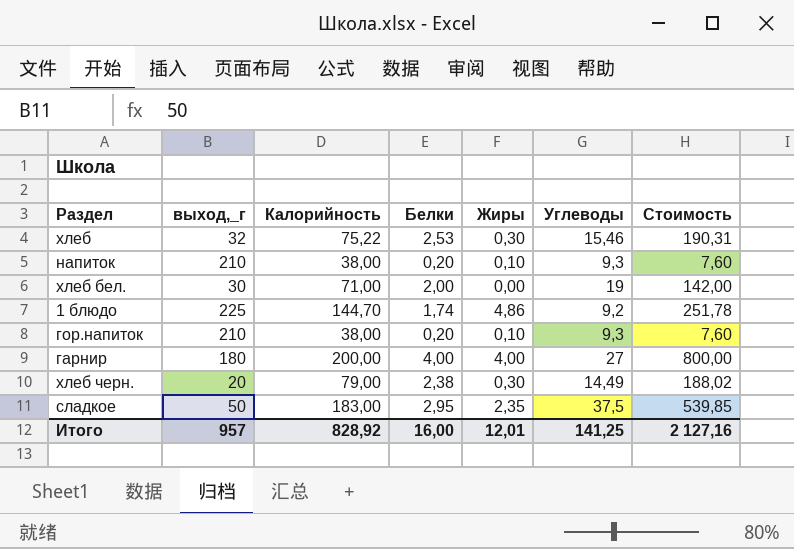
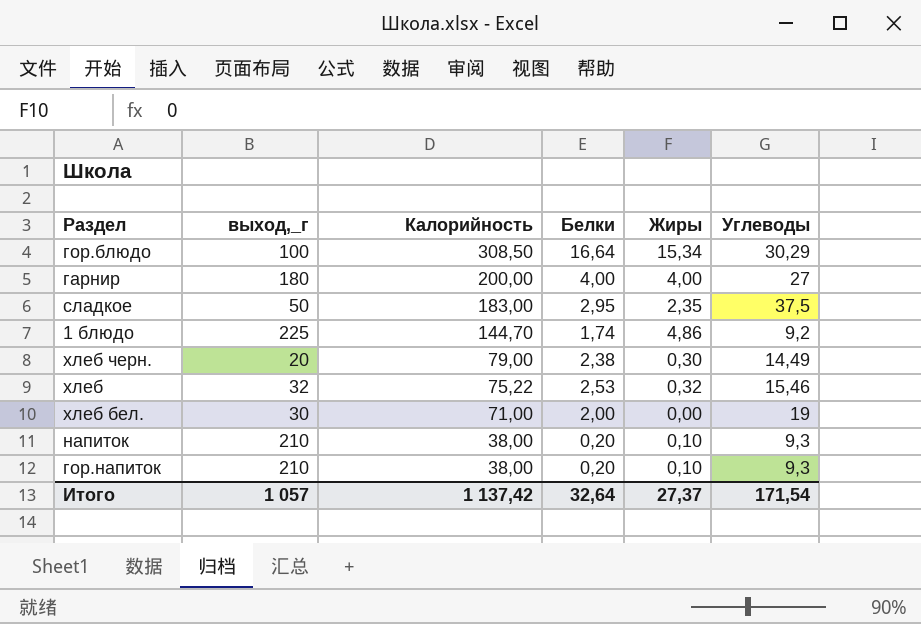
row order: none -> Калорийность descending
column Стоимость | formula: [Калорийность] * [Белки] -> none
row гор.блюдо: none -> 100 | 308,50 | 16,64 | 15,34 | 30,29
хлеб | Жиры: 0,30 -> 0,32
Итого | выход,_г: 957 -> 1 057
Итого | Калорийность: 828,92 -> 1 137,42
Итого | Белки: 16,00 -> 32,64
Итого | Жиры: 12,01 -> 27,37
Итого | Углеводы: 141,25 -> 171,54

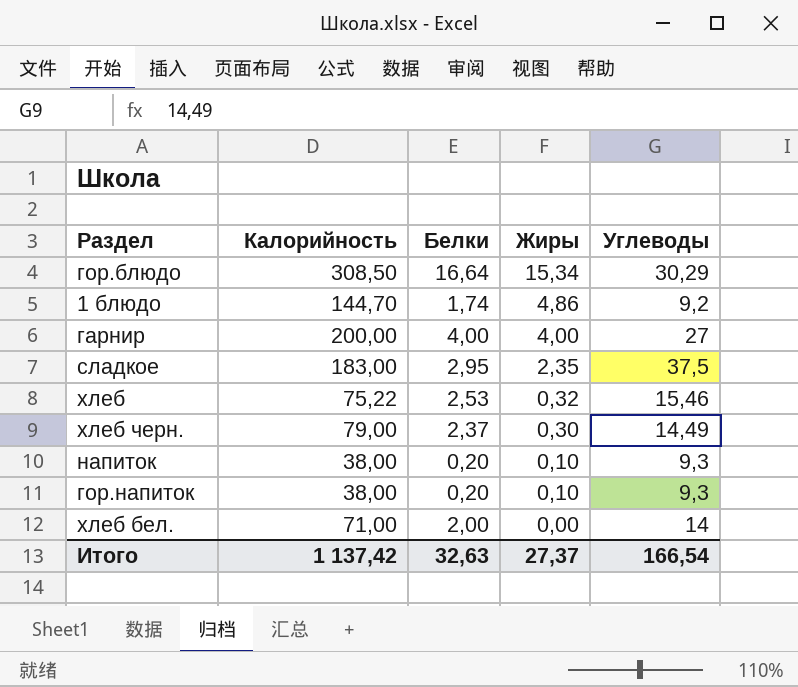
row order: Калорийность descending -> Жиры descending
column выход,_г | position: 2 -> none
хлеб черн. | Белки: 2,38 -> 2,37
хлеб бел. | Углеводы: 19 -> 14
Итого | Белки: 32,64 -> 32,63
Итого | Углеводы: 171,54 -> 166,54

